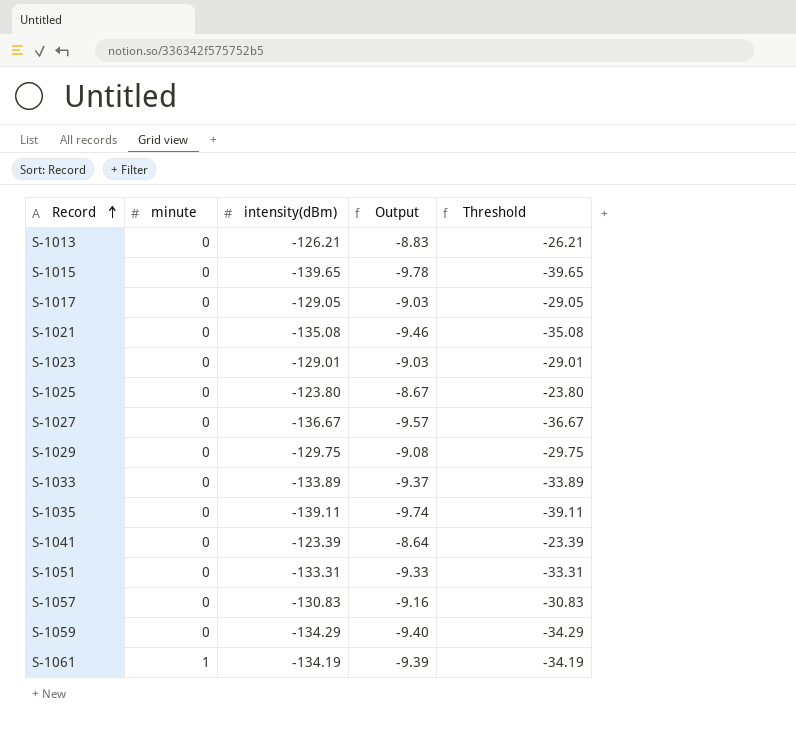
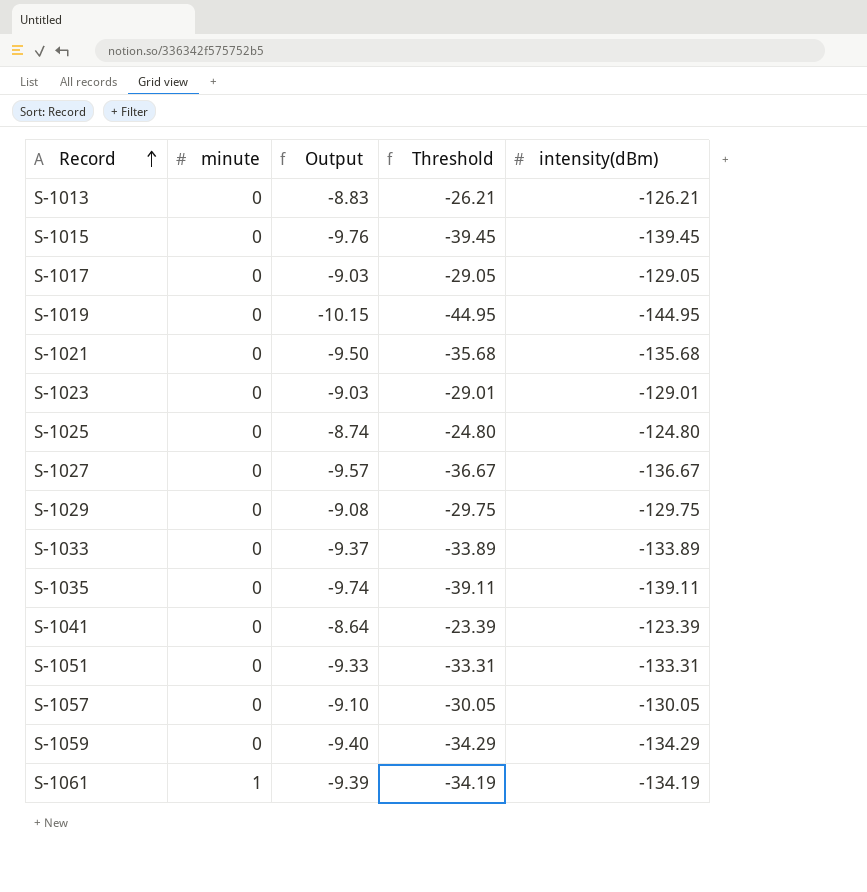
column intensity(dBm) | position: 3 -> 5
S-1015 | Output: -9.78 -> -9.76
S-1015 | Threshold: -39.65 -> -39.45
S-1015 | intensity(dBm): -139.65 -> -139.45
row S-1019: none -> 0 | -10.15 | -44.95 | -144.95
S-1021 | Output: -9.46 -> -9.50
S-1021 | Threshold: -35.08 -> -35.68
S-1021 | intensity(dBm): -135.08 -> -135.68
S-1025 | Output: -8.67 -> -8.74
S-1025 | Threshold: -23.80 -> -24.80
S-1025 | intensity(dBm): -123.80 -> -124.80
S-1057 | Output: -9.16 -> -9.10
S-1057 | Threshold: -30.83 -> -30.05
S-1057 | intensity(dBm): -130.83 -> -130.05

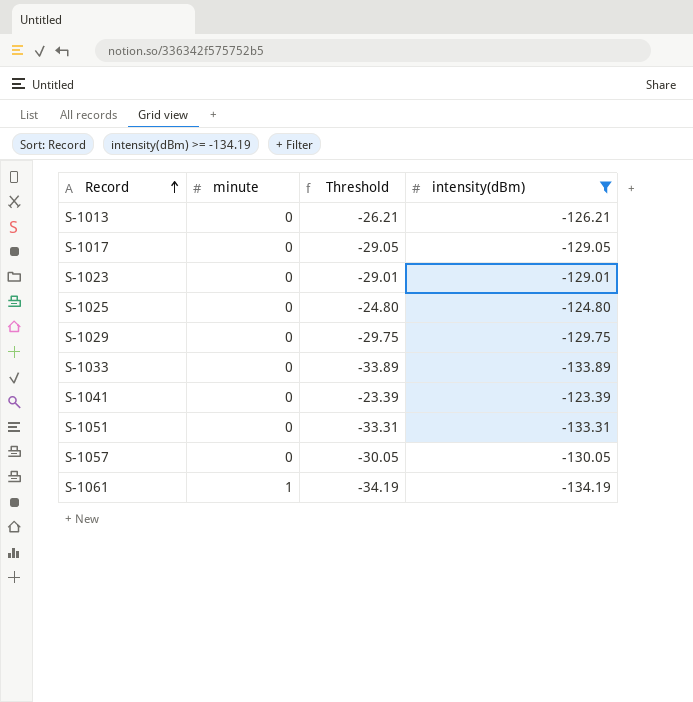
filter: none -> intensity(dBm) >= -134.19
column Output | formula: [intensity(dBm)] * 0.07 -> none

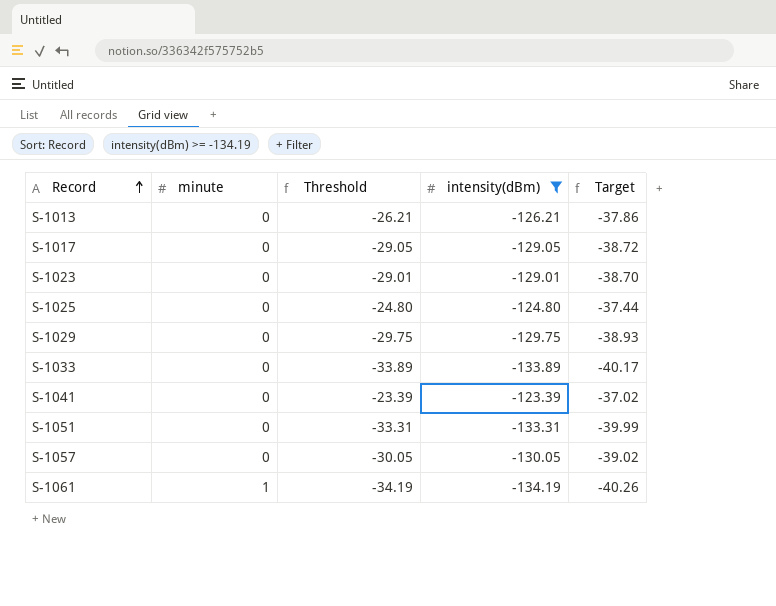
column Target | formula: none -> [intensity(dBm)] * 0.3

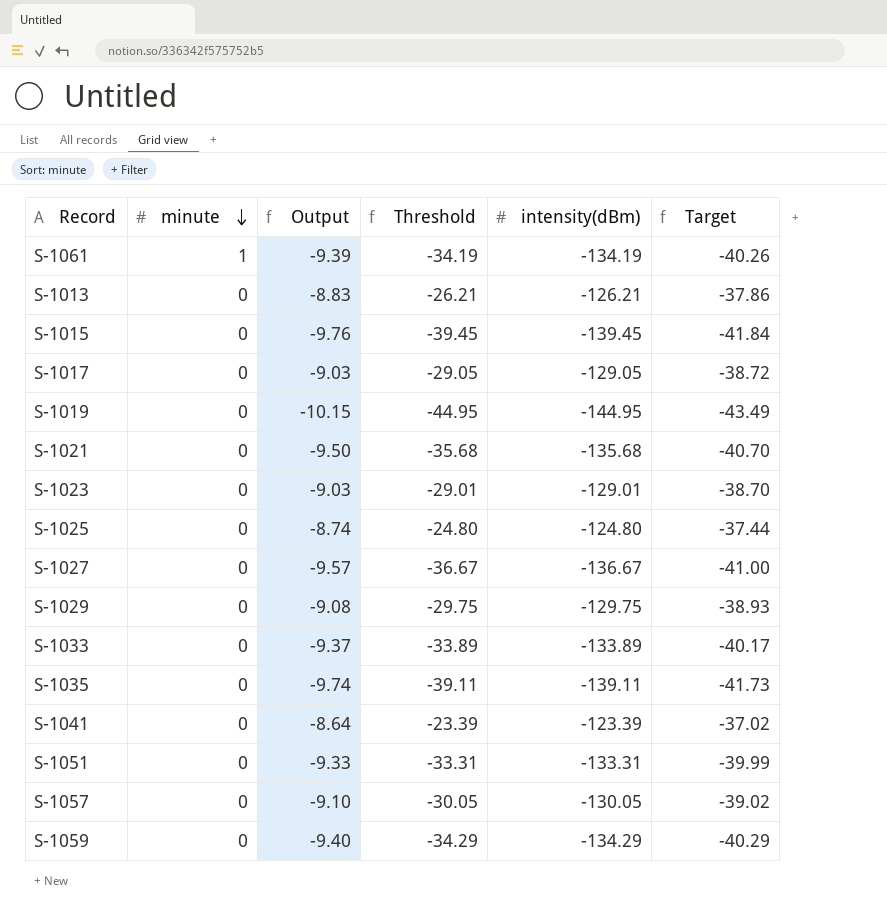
filter: intensity(dBm) >= -134.19 -> none
row order: Record ascending -> minute descending
column Output | formula: none -> [intensity(dBm)] * 0.07

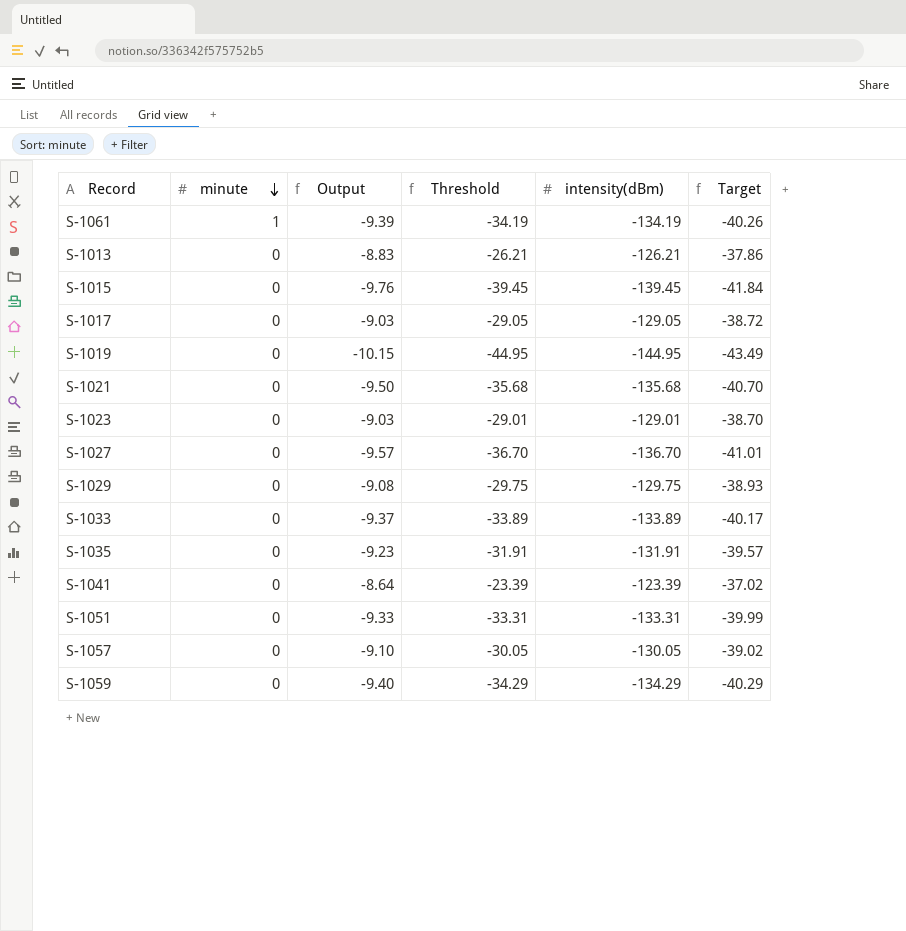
row S-1025: 0 | -8.74 | -24.80 | -124.80 | -37.44 -> none
S-1027 | Threshold: -36.67 -> -36.70
S-1027 | intensity(dBm): -136.67 -> -136.70
S-1027 | Target: -41.00 -> -41.01
S-1035 | Output: -9.74 -> -9.23
S-1035 | Threshold: -39.11 -> -31.91
S-1035 | intensity(dBm): -139.11 -> -131.91
S-1035 | Target: -41.73 -> -39.57

